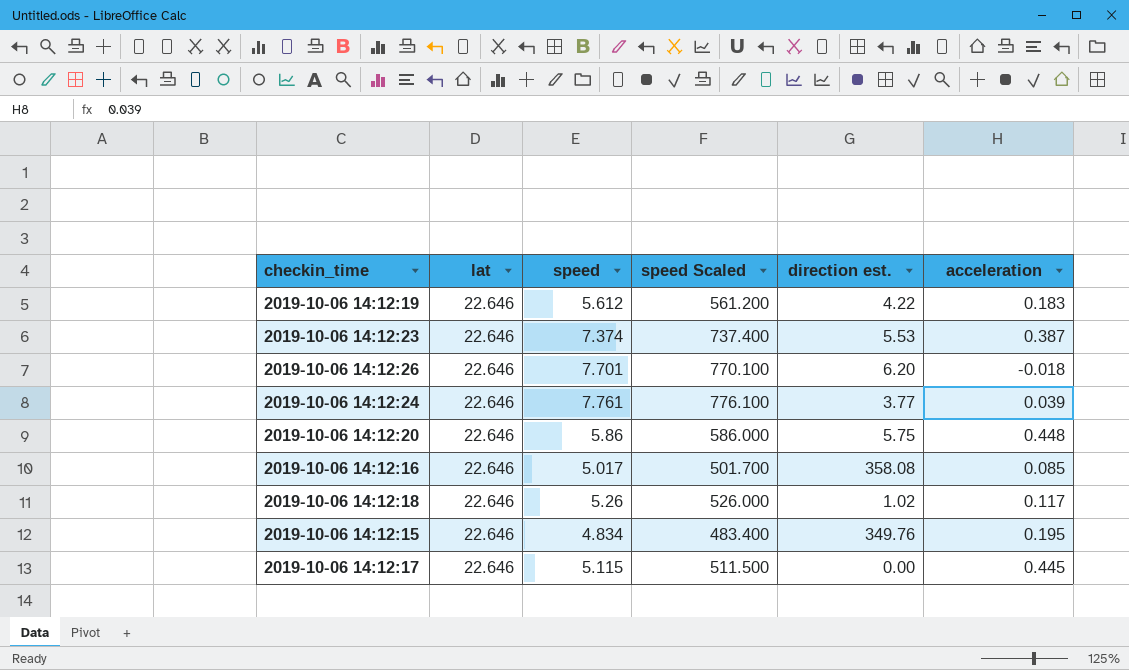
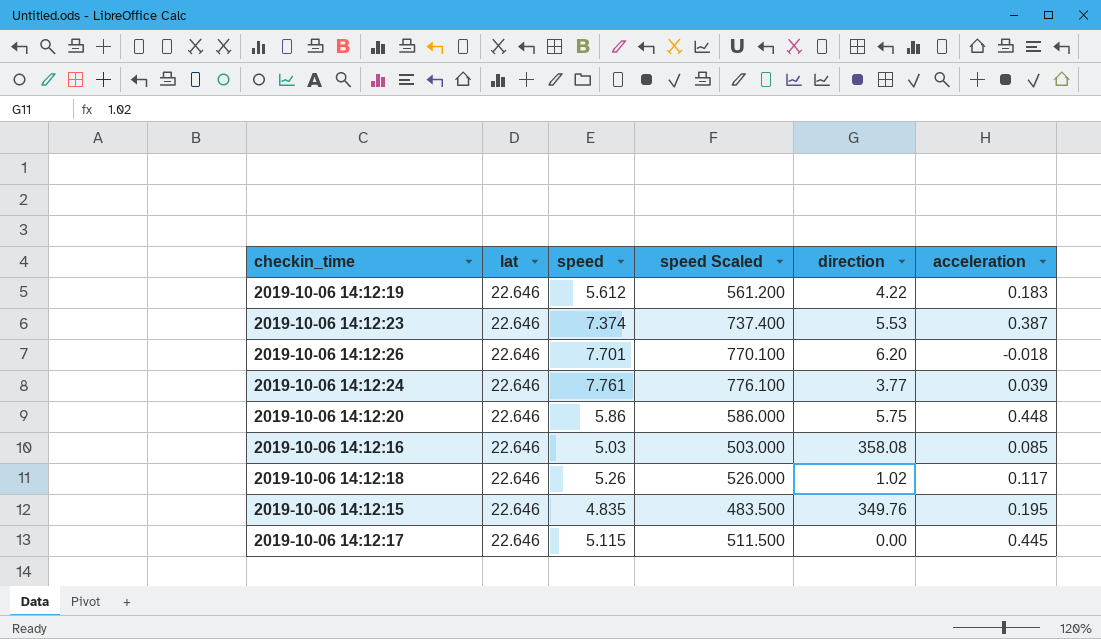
column name: direction est. -> direction
2019-10-06 14:12:16 | speed: 5.017 -> 5.03
2019-10-06 14:12:16 | speed Scaled: 501.700 -> 503.000
2019-10-06 14:12:15 | speed: 4.834 -> 4.835
2019-10-06 14:12:15 | speed Scaled: 483.400 -> 483.500

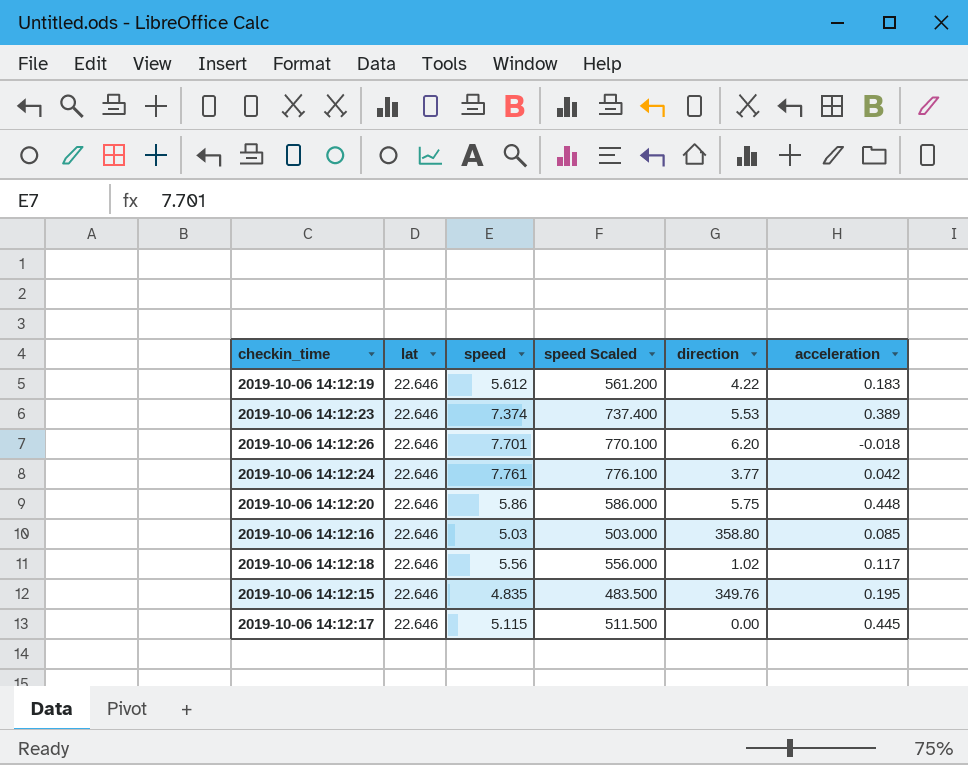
2019-10-06 14:12:23 | acceleration: 0.387 -> 0.389
2019-10-06 14:12:24 | acceleration: 0.039 -> 0.042
2019-10-06 14:12:16 | direction: 358.08 -> 358.80
2019-10-06 14:12:18 | speed: 5.26 -> 5.56
2019-10-06 14:12:18 | speed Scaled: 526.000 -> 556.000

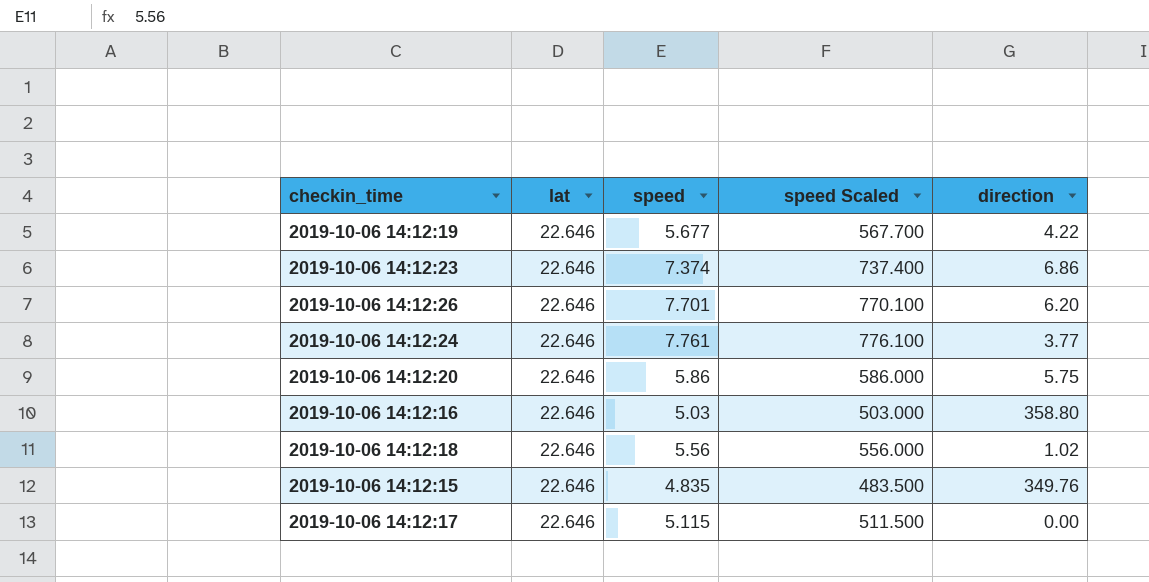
column acceleration | position: 6 -> none
2019-10-06 14:12:19 | speed: 5.612 -> 5.677
2019-10-06 14:12:19 | speed Scaled: 561.200 -> 567.700
2019-10-06 14:12:23 | direction: 5.53 -> 6.86

